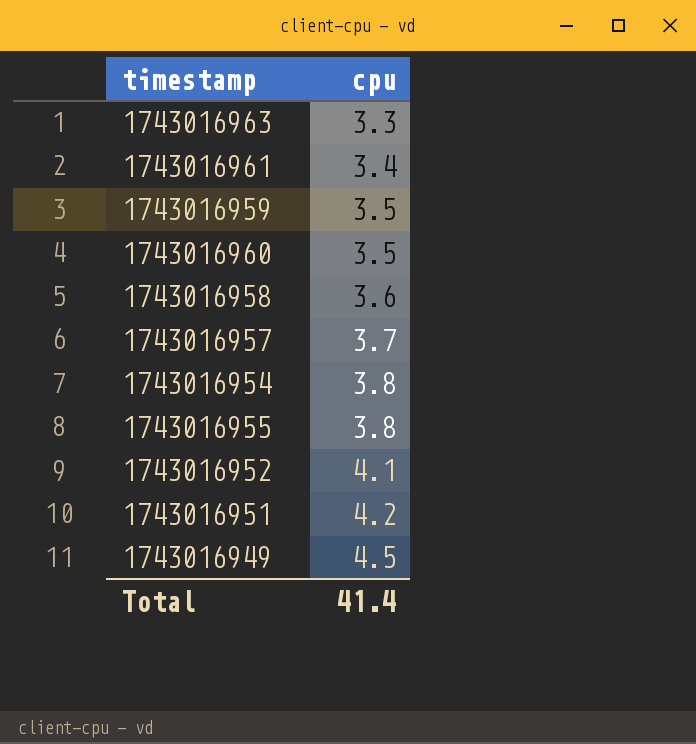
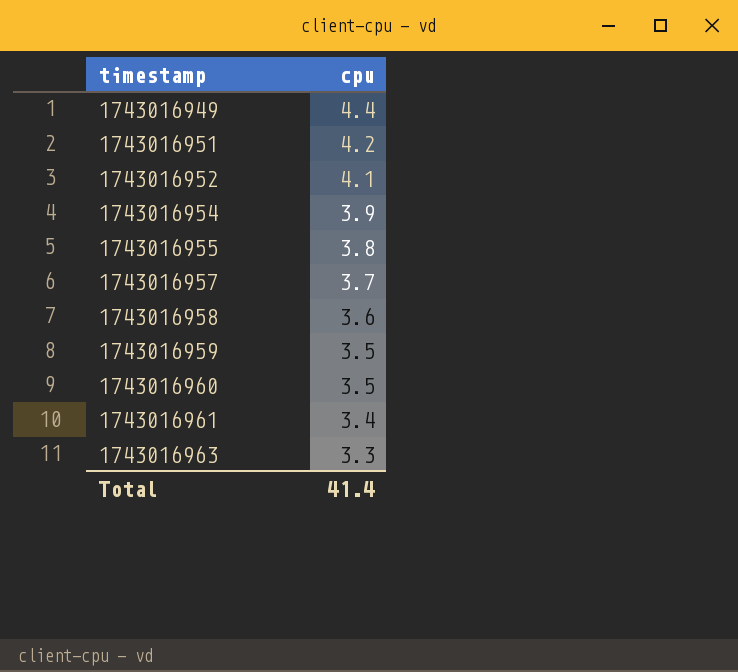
row order: cpu ascending -> timestamp ascending
1743016949 | cpu: 4.5 -> 4.4
1743016954 | cpu: 3.8 -> 3.9

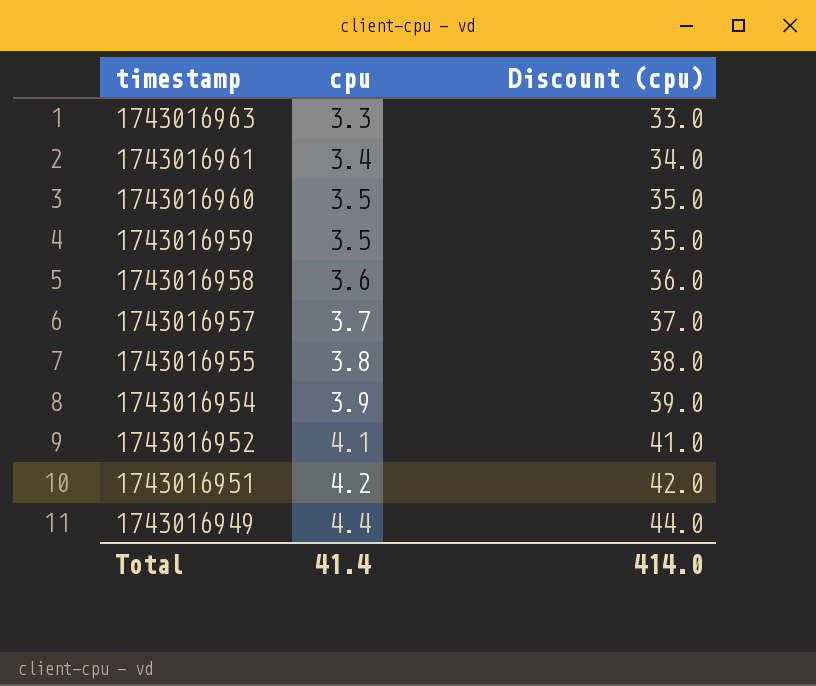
row order: timestamp ascending -> timestamp descending
column Discount (cpu) | formula: none -> [cpu] * 10

